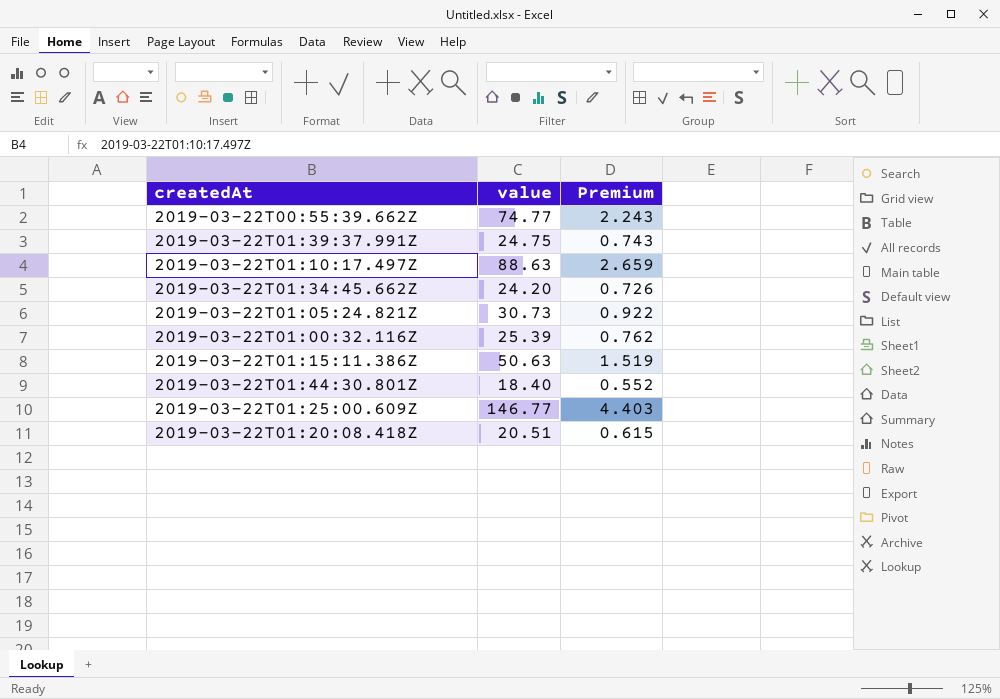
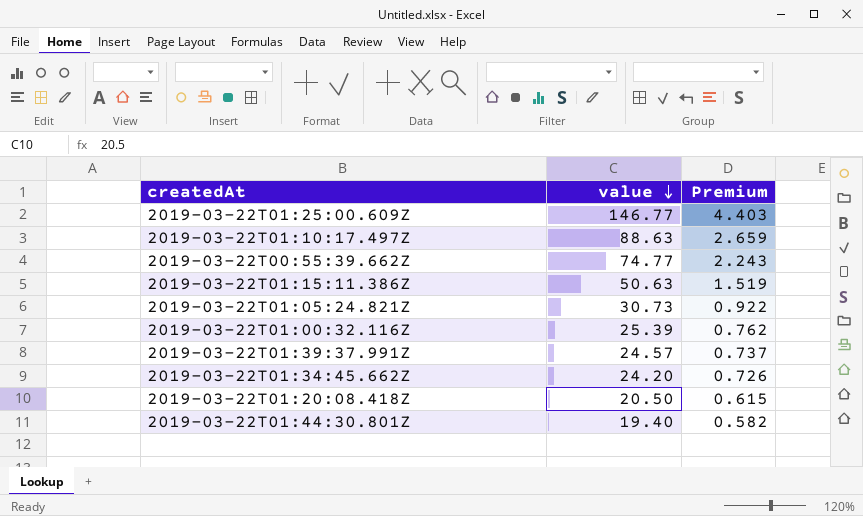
row order: none -> value descending
2019-03-22T01:39:37.991Z | value: 24.75 -> 24.57
2019-03-22T01:39:37.991Z | Premium: 0.743 -> 0.737
2019-03-22T01:20:08.418Z | value: 20.51 -> 20.50
2019-03-22T01:44:30.801Z | value: 18.40 -> 19.40
2019-03-22T01:44:30.801Z | Premium: 0.552 -> 0.582

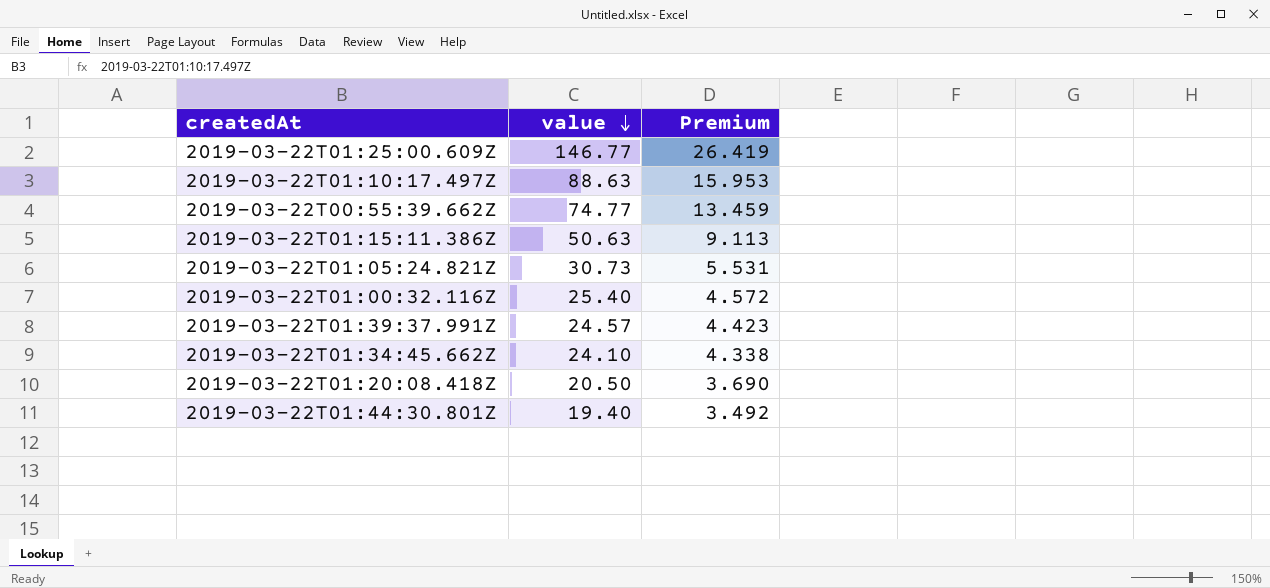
column Premium | formula: [value] * 0.03 -> [value] * 0.18
2019-03-22T01:00:32.116Z | value: 25.39 -> 25.40
2019-03-22T01:34:45.662Z | value: 24.20 -> 24.10

